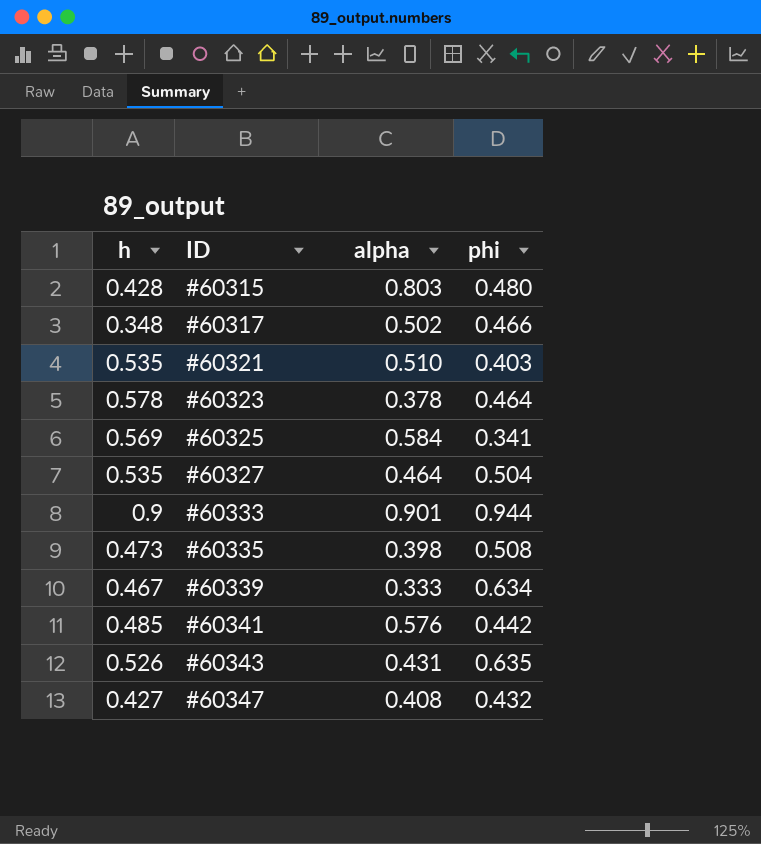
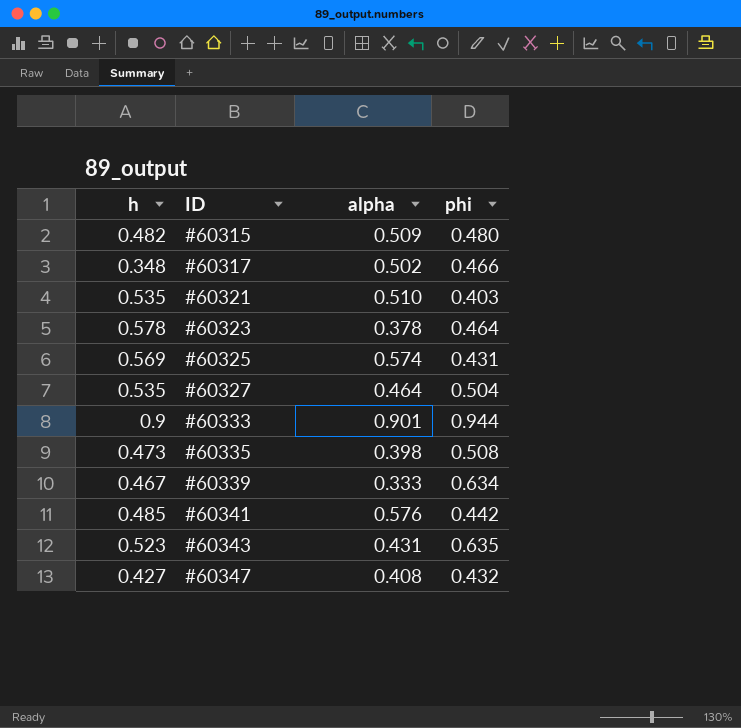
#60315 | h: 0.428 -> 0.482
#60315 | alpha: 0.803 -> 0.509
#60325 | alpha: 0.584 -> 0.574
#60325 | phi: 0.341 -> 0.431
#60343 | h: 0.526 -> 0.523

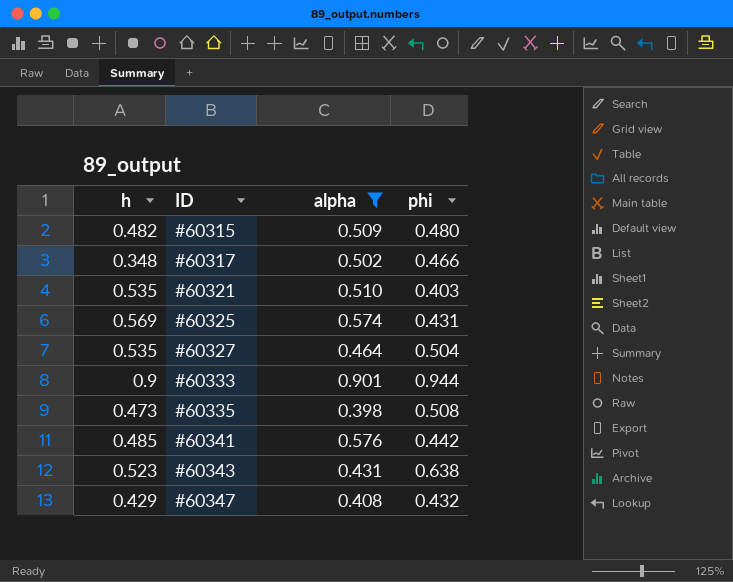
filter: none -> alpha >= 0.398
#60343 | phi: 0.635 -> 0.638
#60347 | h: 0.427 -> 0.429

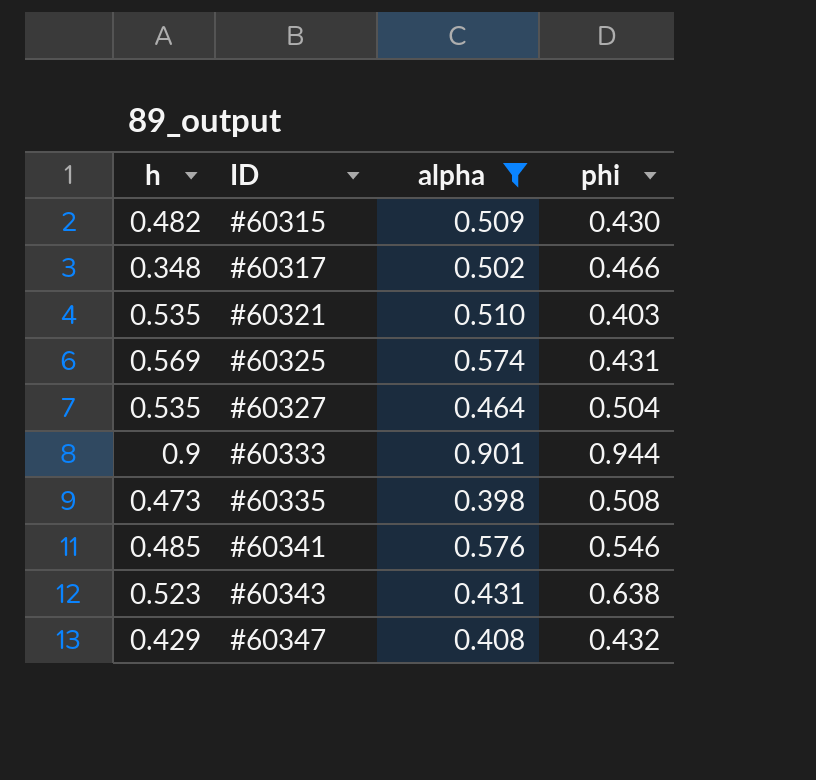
#60315 | phi: 0.480 -> 0.430
#60341 | phi: 0.442 -> 0.546

